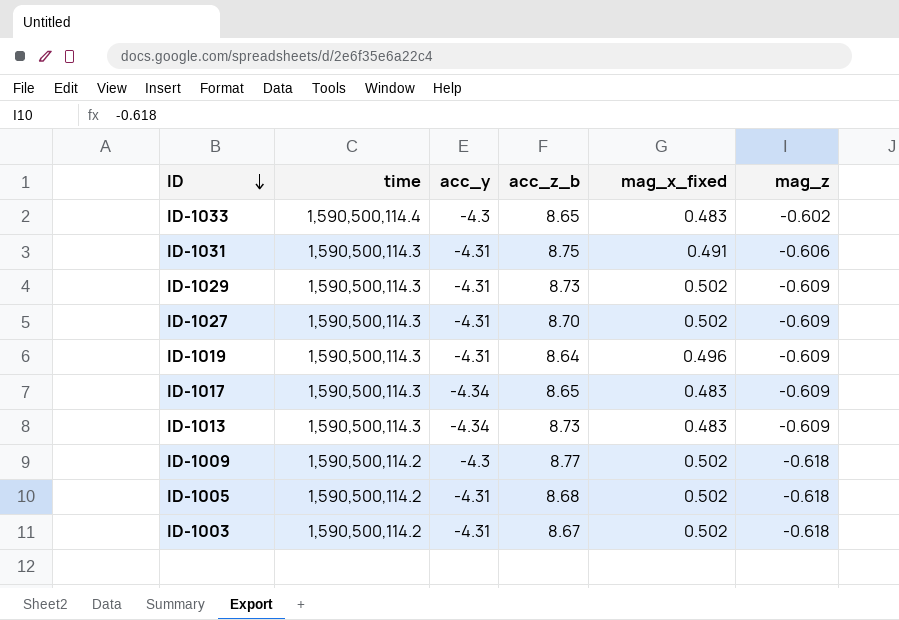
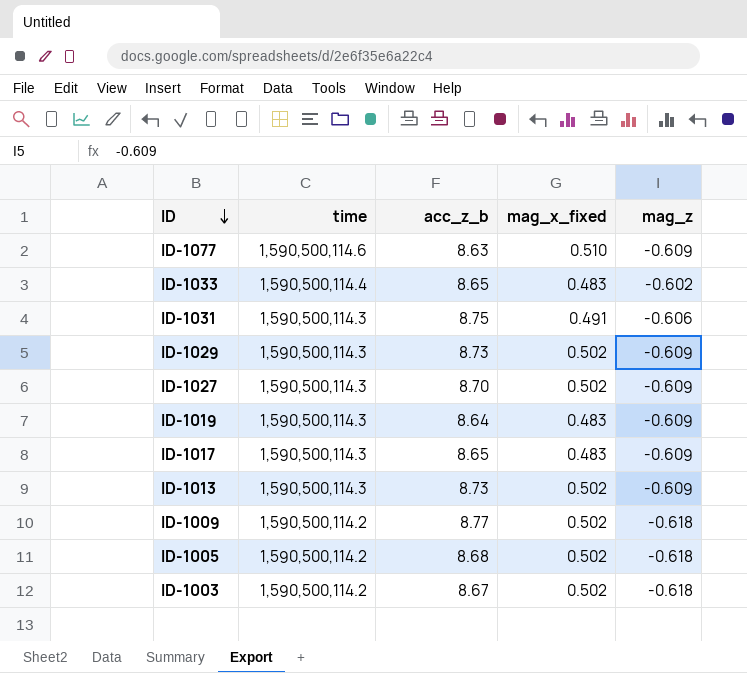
column acc_y | position: 3 -> none
row ID-1077: none -> 1,590,500,114.6 | 8.63 | 0.510 | -0.609
ID-1019 | mag_x_fixed: 0.496 -> 0.483
ID-1013 | mag_x_fixed: 0.483 -> 0.502

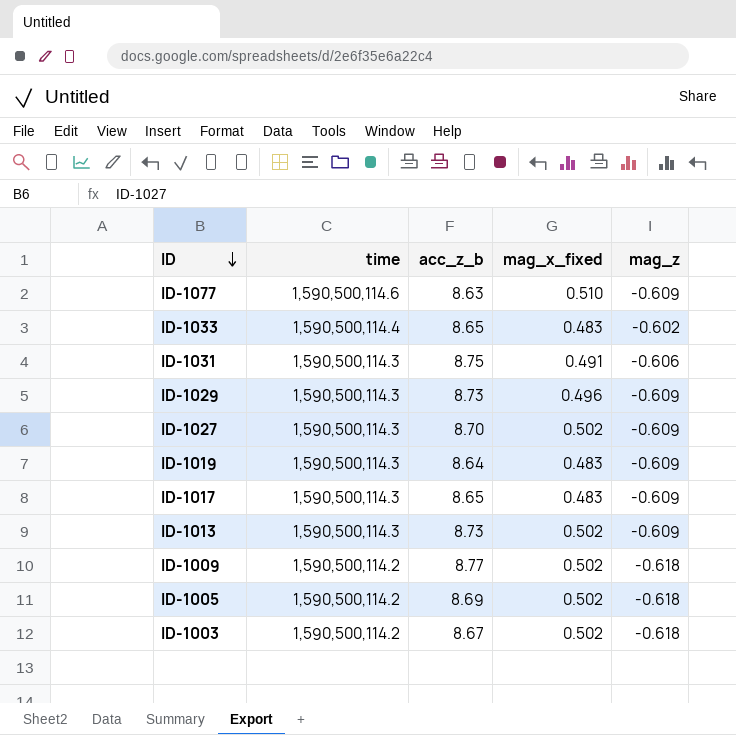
ID-1029 | mag_x_fixed: 0.502 -> 0.496
ID-1005 | acc_z_b: 8.68 -> 8.69

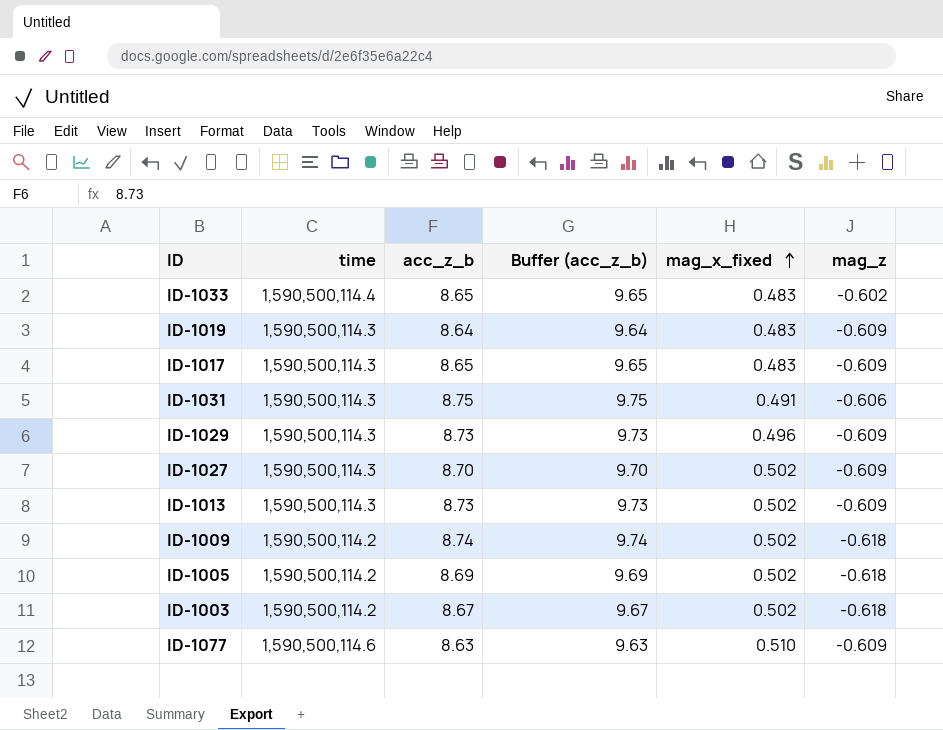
row order: ID descending -> mag_x_fixed ascending
column Buffer (acc_z_b) | formula: none -> [acc_z_b] + 1
ID-1009 | acc_z_b: 8.77 -> 8.74

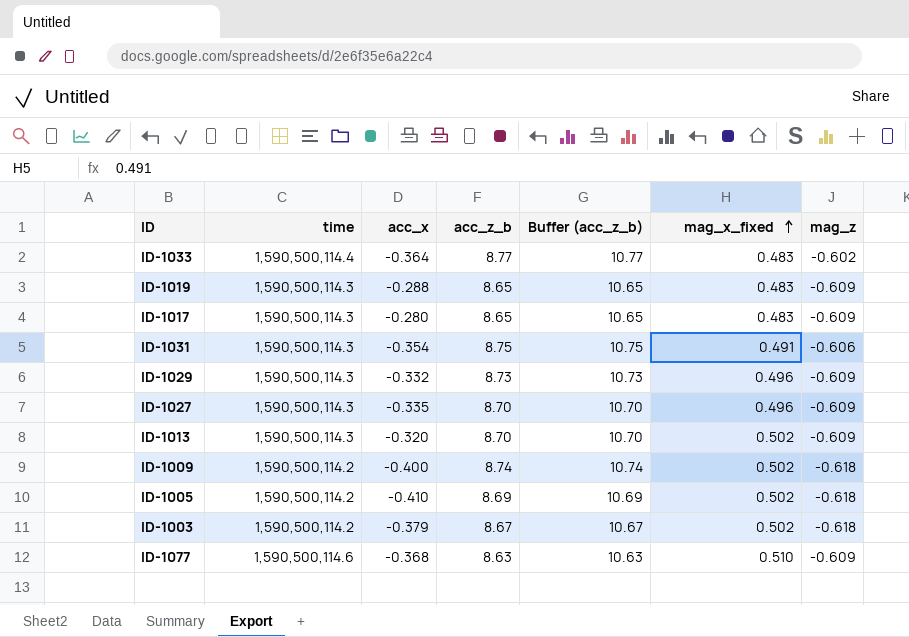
column acc_x | position: none -> 3
column Buffer (acc_z_b) | formula: [acc_z_b] + 1 -> [acc_z_b] + 2
ID-1033 | acc_z_b: 8.65 -> 8.77
ID-1019 | acc_z_b: 8.64 -> 8.65
ID-1027 | mag_x_fixed: 0.502 -> 0.496
ID-1013 | acc_z_b: 8.73 -> 8.70

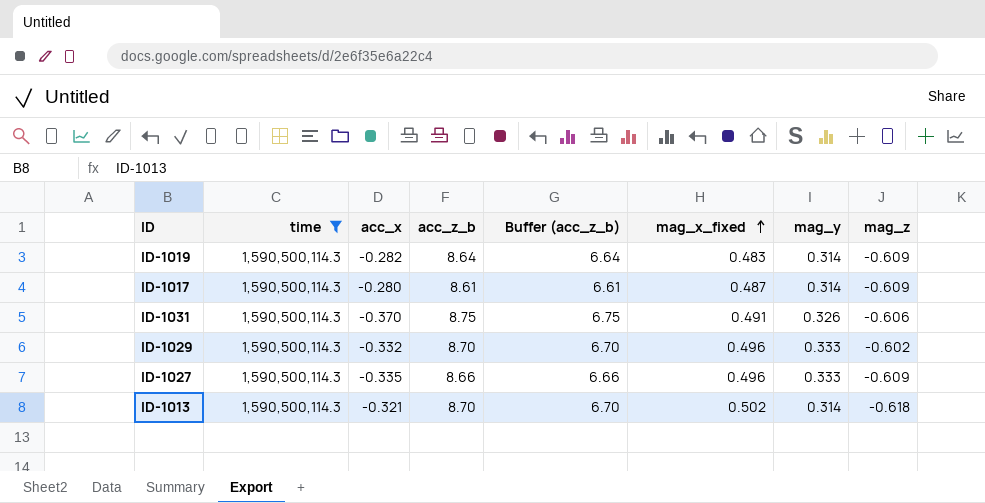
filter: none -> time = 1,590,500,114.3
column Buffer (acc_z_b) | formula: [acc_z_b] + 2 -> [acc_z_b] - 2
column mag_y | position: none -> 7
ID-1019 | acc_x: -0.288 -> -0.282
ID-1019 | acc_z_b: 8.65 -> 8.64
ID-1017 | acc_z_b: 8.65 -> 8.61
ID-1017 | mag_x_fixed: 0.483 -> 0.487
ID-1031 | acc_x: -0.354 -> -0.370
ID-1029 | acc_z_b: 8.73 -> 8.70
ID-1029 | mag_z: -0.609 -> -0.602
ID-1027 | acc_z_b: 8.70 -> 8.66
ID-1013 | acc_x: -0.320 -> -0.321
ID-1013 | mag_z: -0.609 -> -0.618

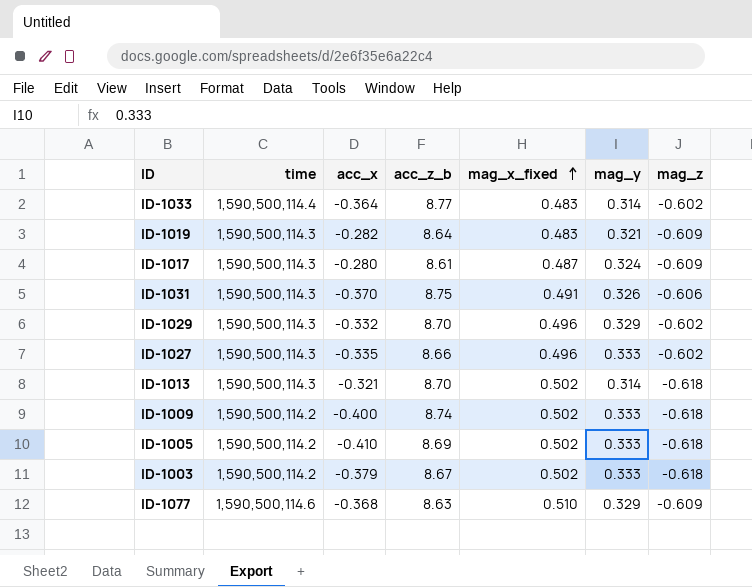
filter: time = 1,590,500,114.3 -> none
column Buffer (acc_z_b) | formula: [acc_z_b] - 2 -> none
ID-1019 | mag_y: 0.314 -> 0.321
ID-1017 | mag_y: 0.314 -> 0.324
ID-1029 | mag_y: 0.333 -> 0.329
ID-1027 | mag_z: -0.609 -> -0.602

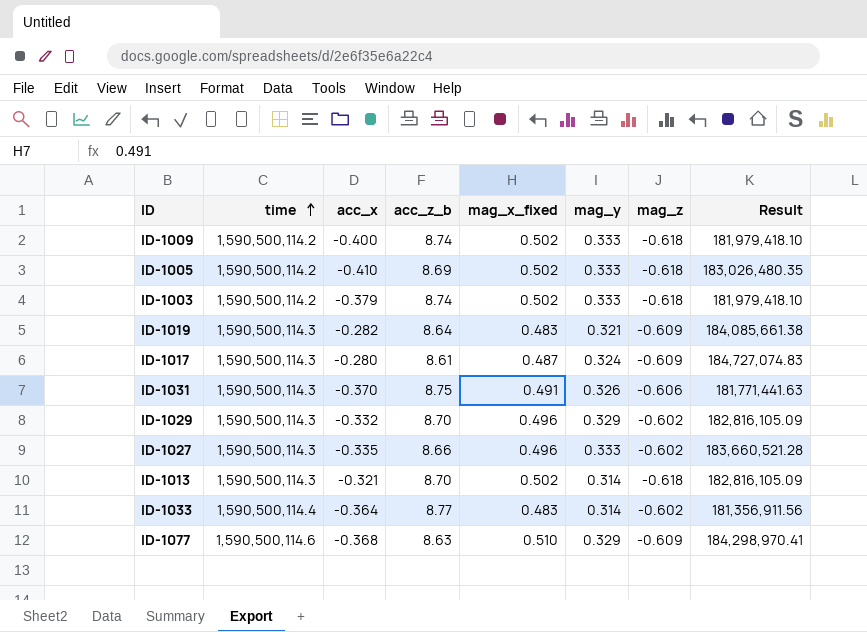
row order: mag_x_fixed ascending -> time ascending
column Result | formula: none -> [time] / [acc_z_b]
ID-1003 | acc_z_b: 8.67 -> 8.74

